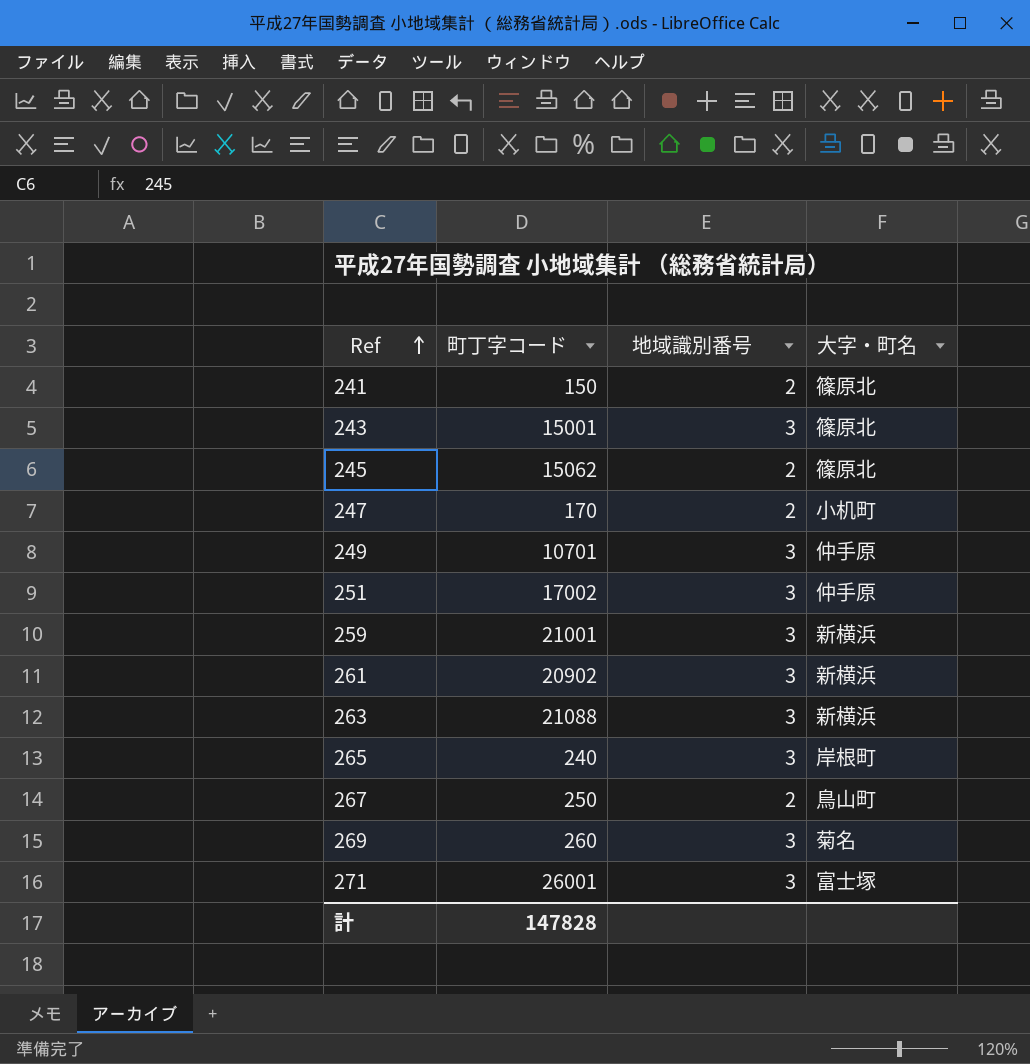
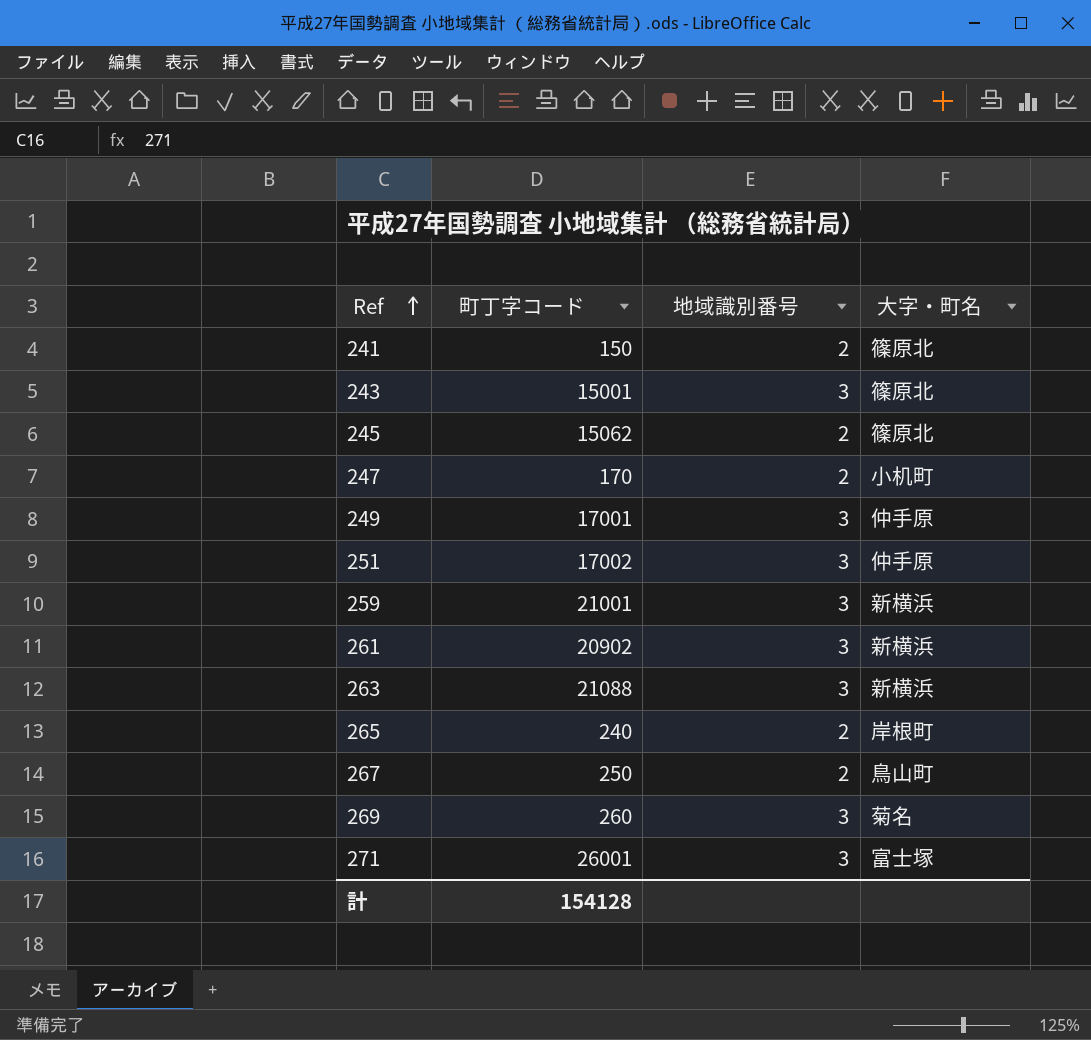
249 | 町丁字コード: 10701 -> 17001
265 | 地域識別番号: 3 -> 2
計 | 町丁字コード: 147828 -> 154128

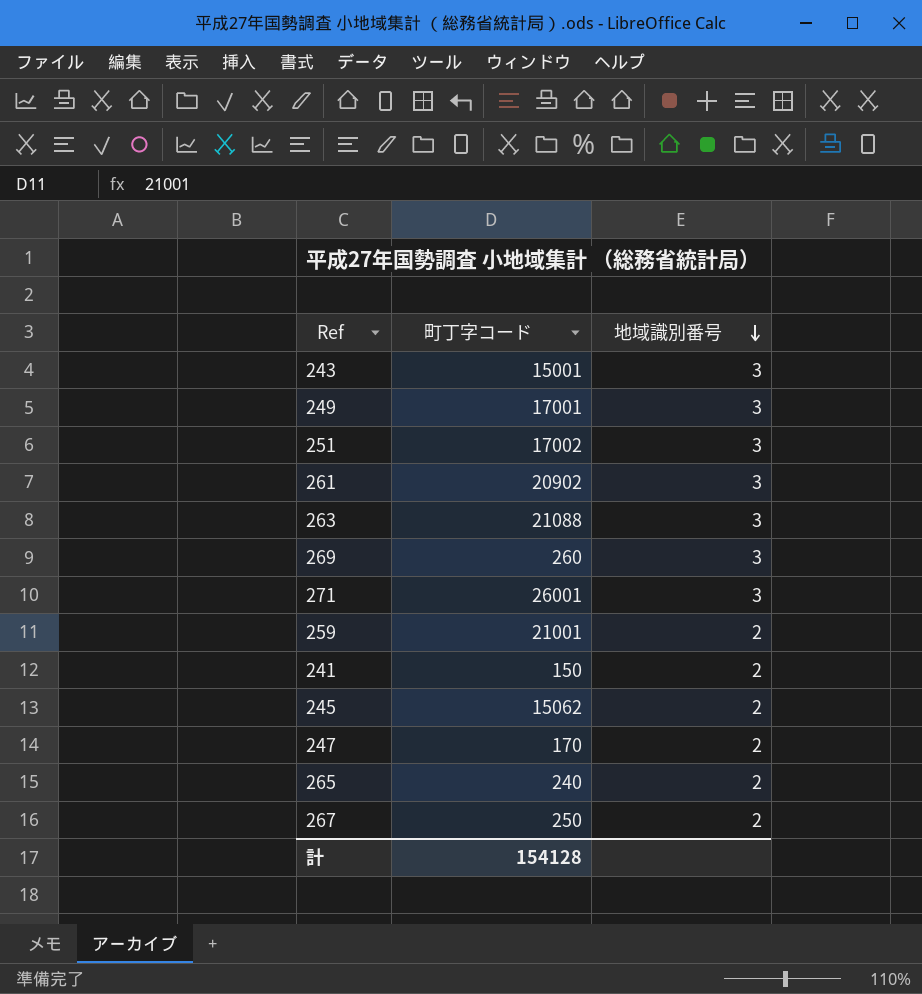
row order: Ref ascending -> 地域識別番号 descending
column 大字・町名 | position: 4 -> none
259 | 地域識別番号: 3 -> 2

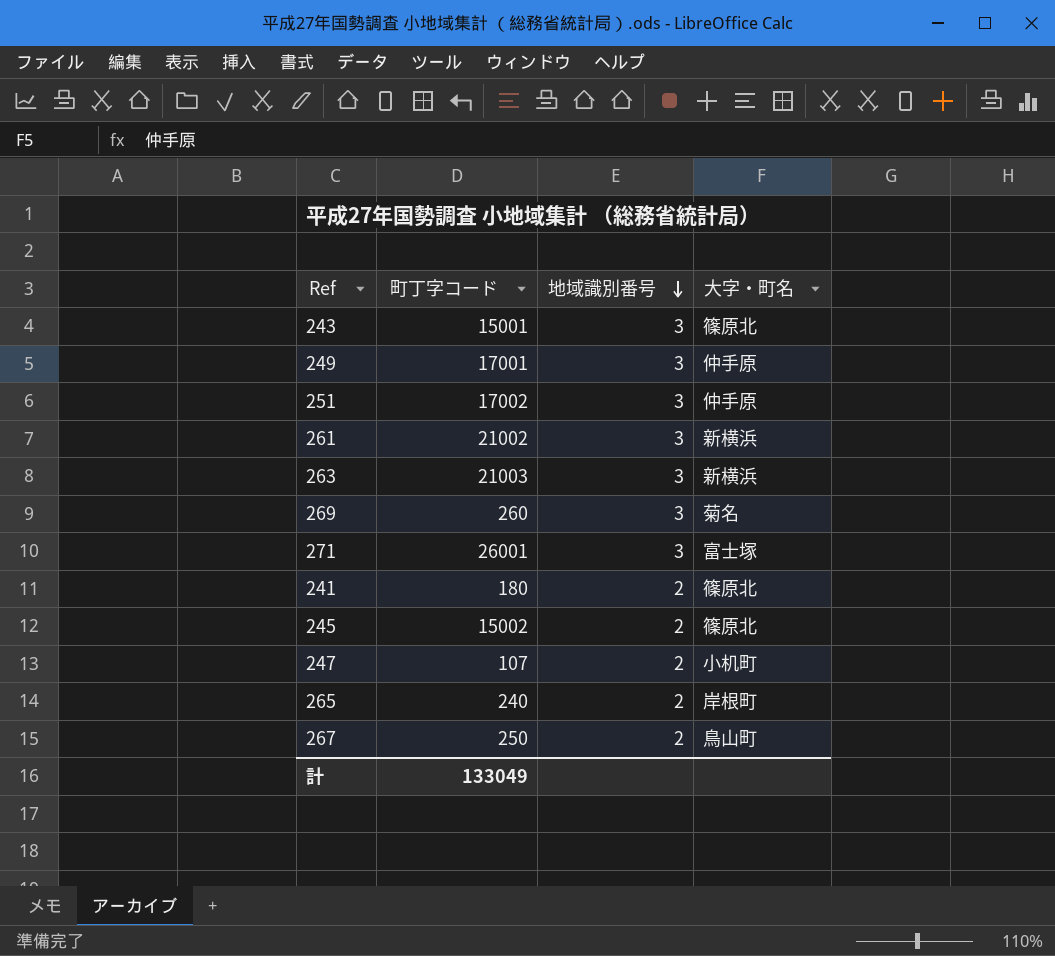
column 大字・町名 | position: none -> 4
row 259: 21001 | 2 -> none
261 | 町丁字コード: 20902 -> 21002
263 | 町丁字コード: 21088 -> 21003
241 | 町丁字コード: 150 -> 180
245 | 町丁字コード: 15062 -> 15002
247 | 町丁字コード: 170 -> 107
計 | 町丁字コード: 154128 -> 133049

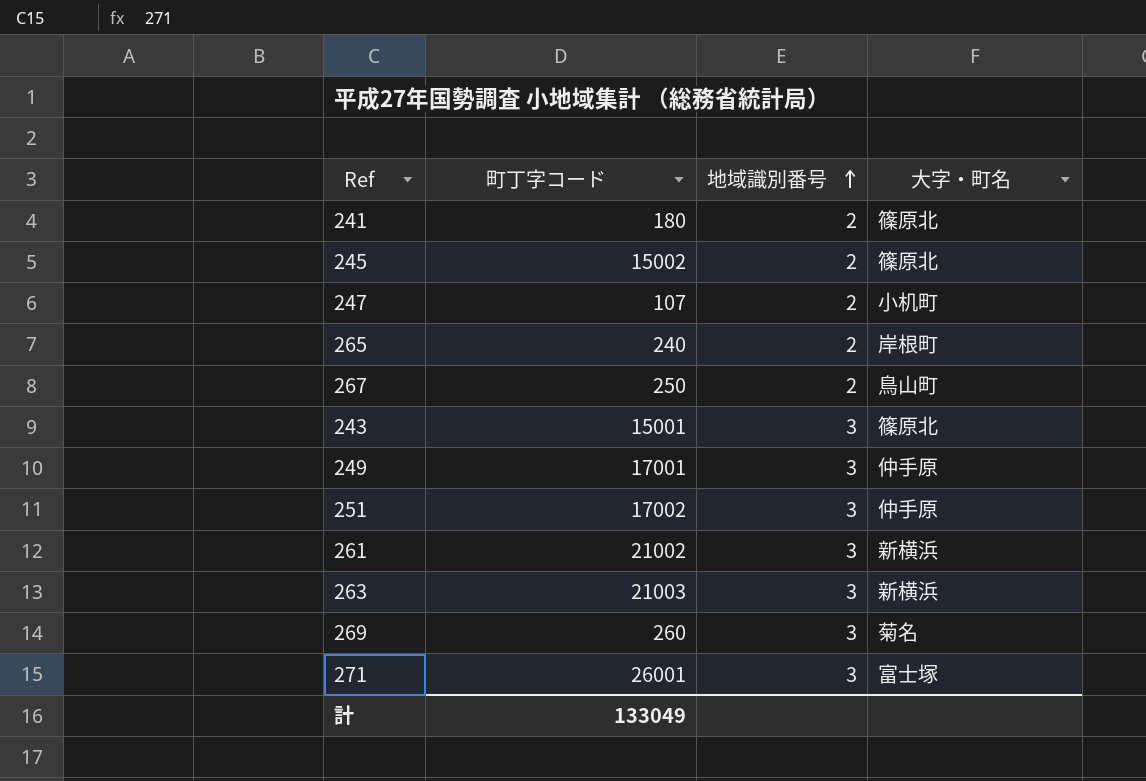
row order: 地域識別番号 descending -> 地域識別番号 ascending

